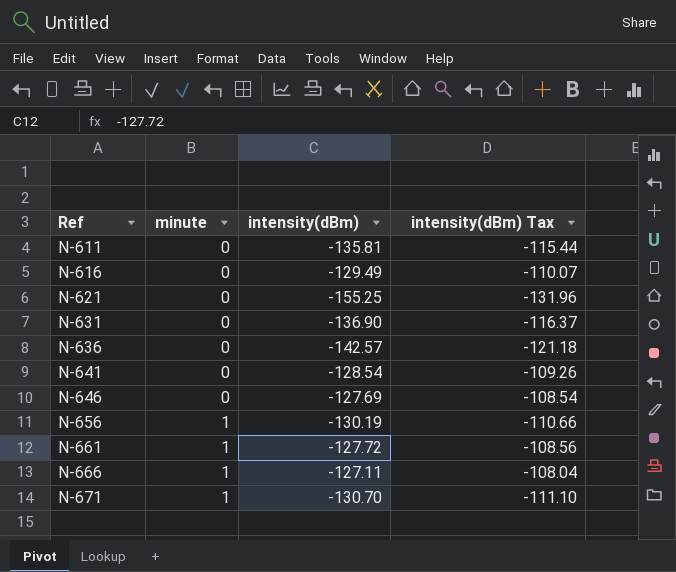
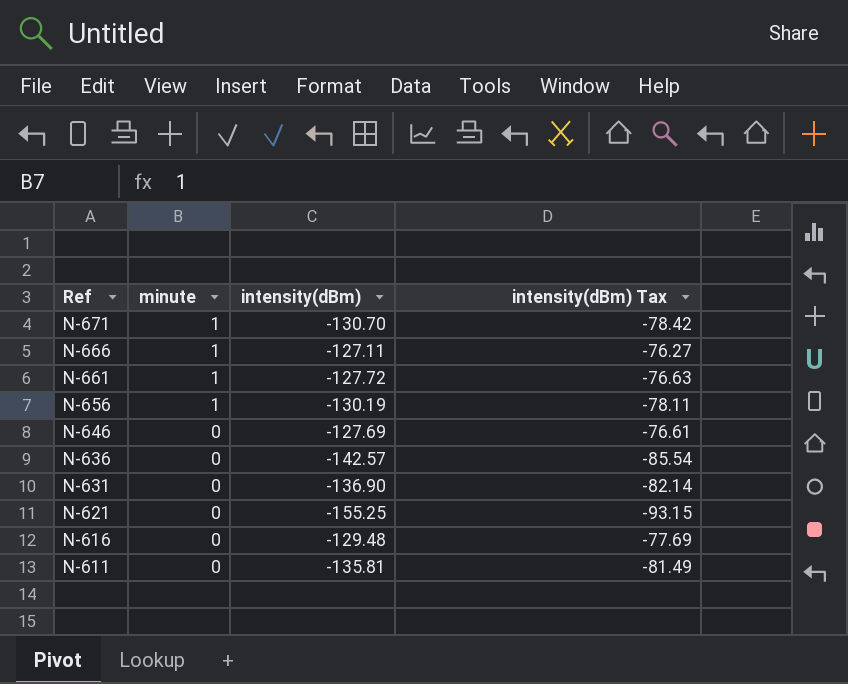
row order: Ref ascending -> Ref descending
column intensity(dBm) Tax | formula: [intensity(dBm)] * 0.85 -> [intensity(dBm)] * 0.6
row N-641: 0 | -128.54 | -109.26 -> none
N-616 | intensity(dBm): -129.49 -> -129.48

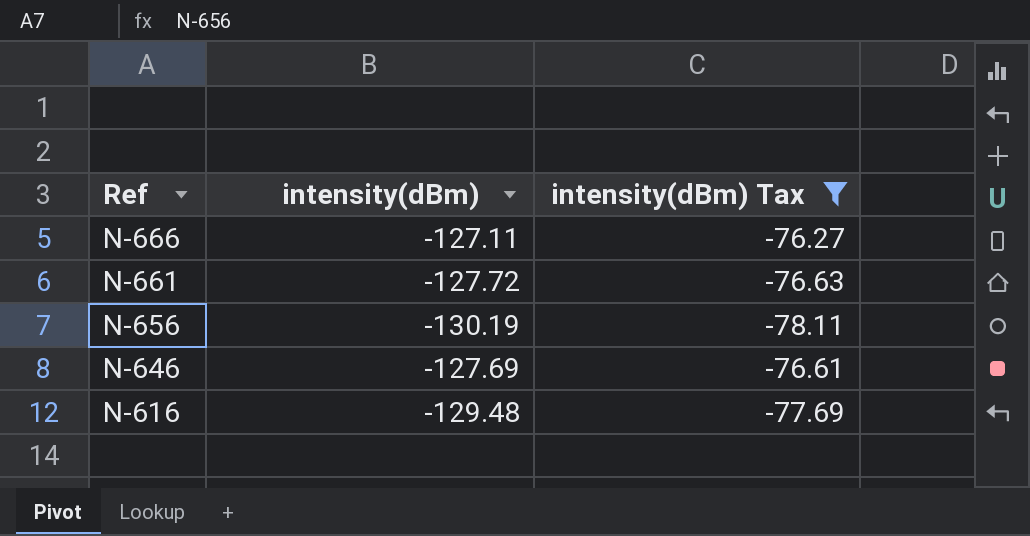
filter: none -> intensity(dBm) Tax >= -78.11
column minute | position: 2 -> none

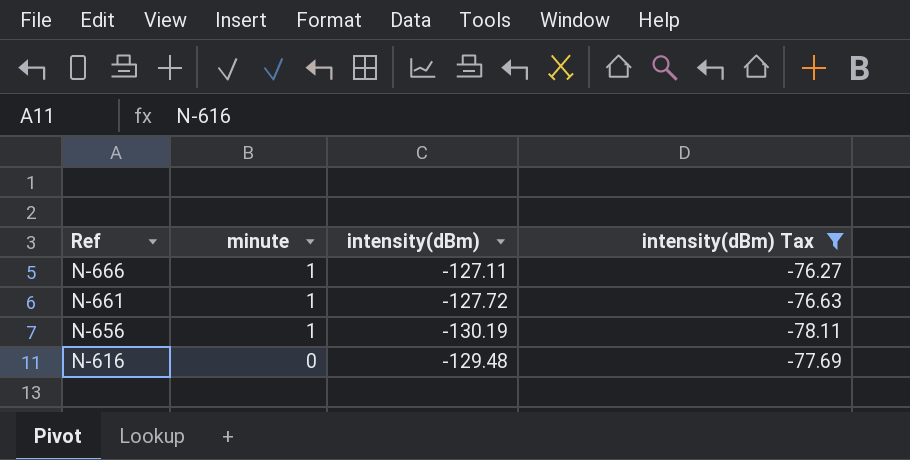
column minute | position: none -> 2
row N-646: -127.69 | -76.61 -> none

